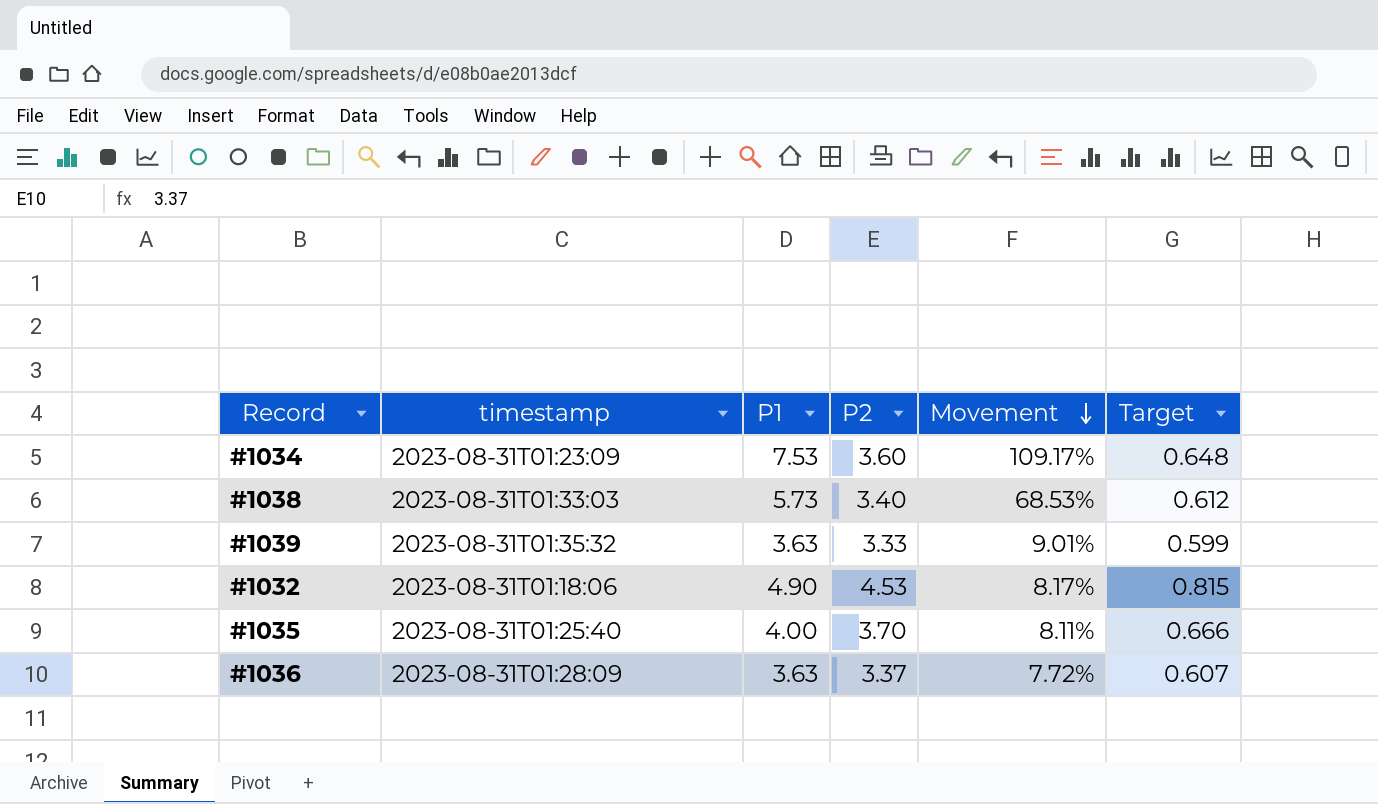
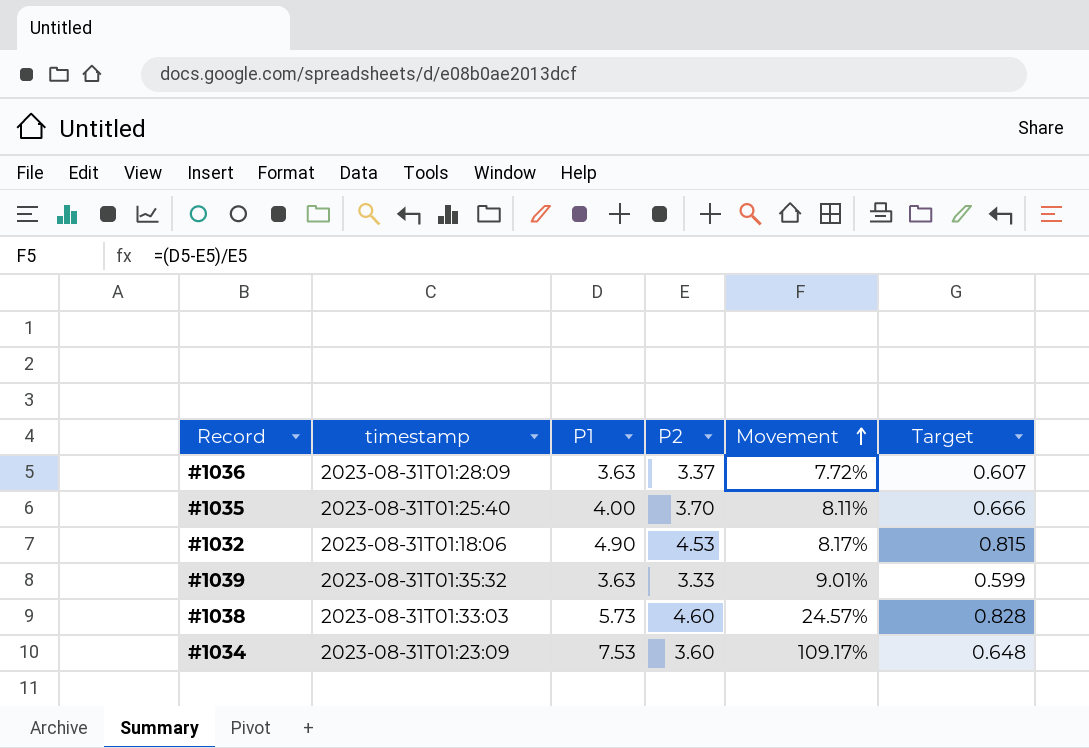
row order: Movement descending -> Movement ascending
#1038 | P2: 3.40 -> 4.60
#1038 | Movement: 68.53% -> 24.57%
#1038 | Target: 0.612 -> 0.828

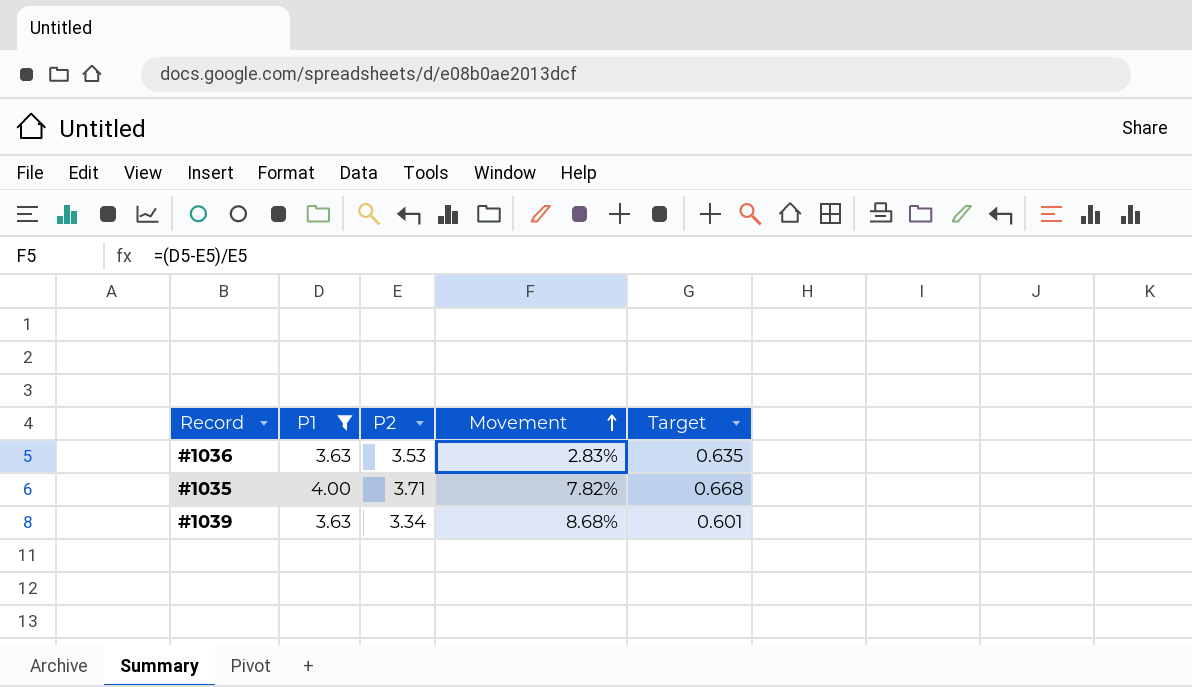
filter: none -> P1 <= 4.00
column timestamp | position: 2 -> none
#1036 | P2: 3.37 -> 3.53
#1036 | Movement: 7.72% -> 2.83%
#1036 | Target: 0.607 -> 0.635
#1035 | P2: 3.70 -> 3.71
#1035 | Movement: 8.11% -> 7.82%
#1035 | Target: 0.666 -> 0.668
#1039 | P2: 3.33 -> 3.34
#1039 | Movement: 9.01% -> 8.68%
#1039 | Target: 0.599 -> 0.601

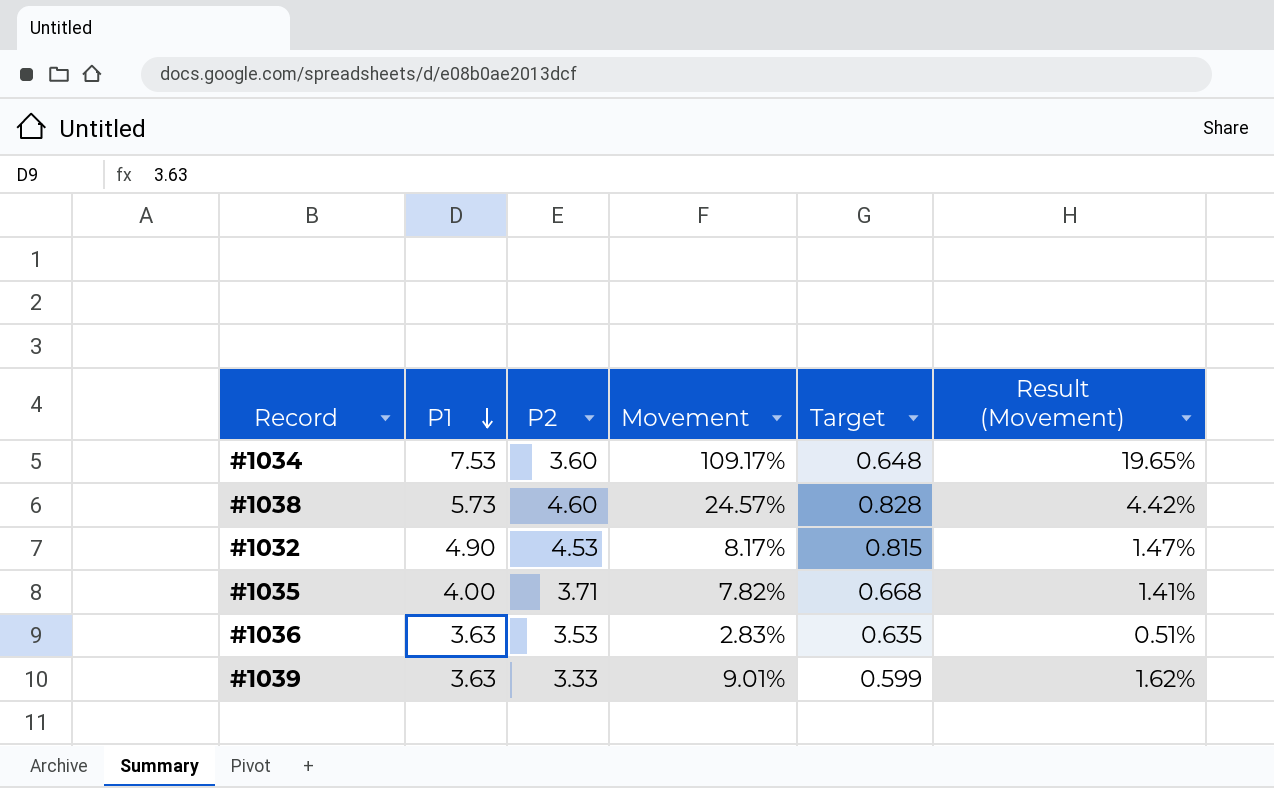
filter: P1 <= 4.00 -> none
row order: Movement ascending -> P1 descending
column Result (Movement) | formula: none -> [Movement] * 0.18
#1039 | P2: 3.34 -> 3.33
#1039 | Movement: 8.68% -> 9.01%
#1039 | Target: 0.601 -> 0.599

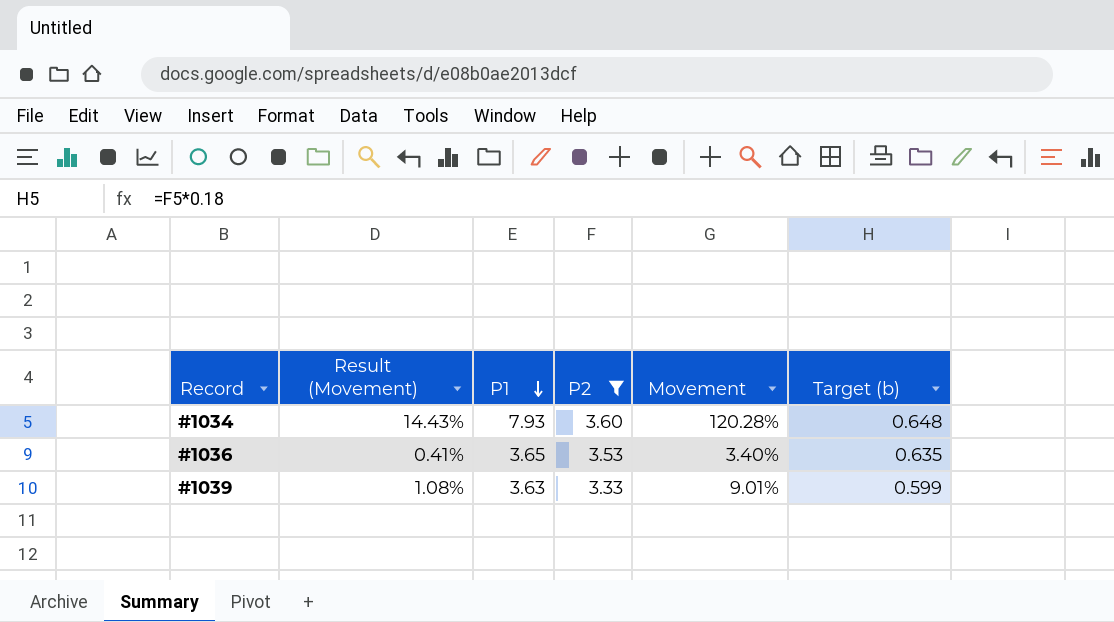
filter: none -> P2 <= 3.60
column Result (Movement) | formula: [Movement] * 0.18 -> [Movement] * 0.12
column Result (Movement) | position: 6 -> 2
column name: Target -> Target (b)
#1034 | P1: 7.53 -> 7.93
#1034 | Movement: 109.17% -> 120.28%
#1036 | P1: 3.63 -> 3.65
#1036 | Movement: 2.83% -> 3.40%

